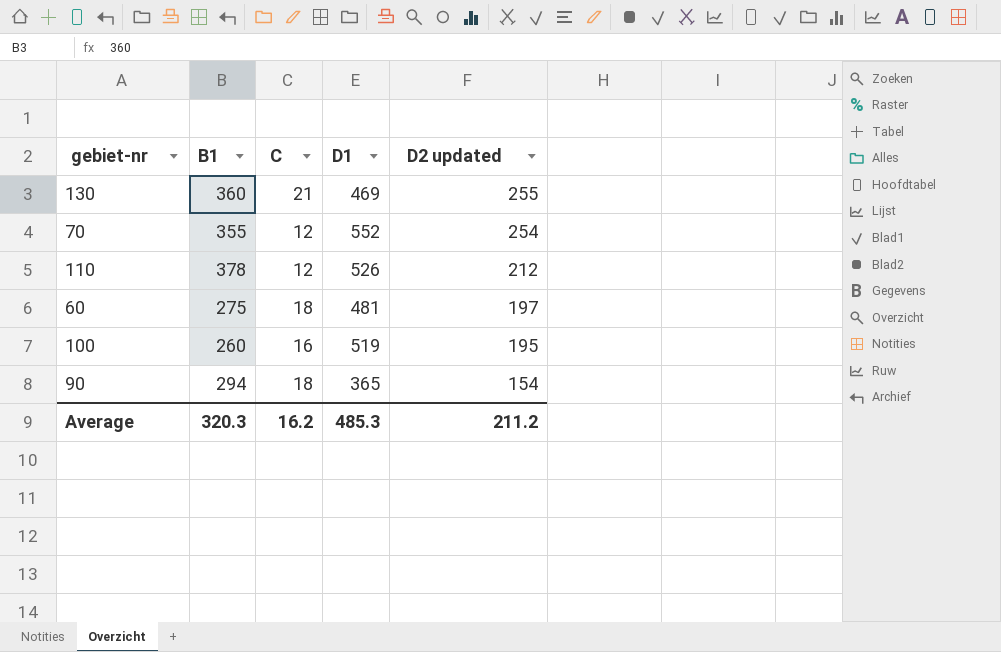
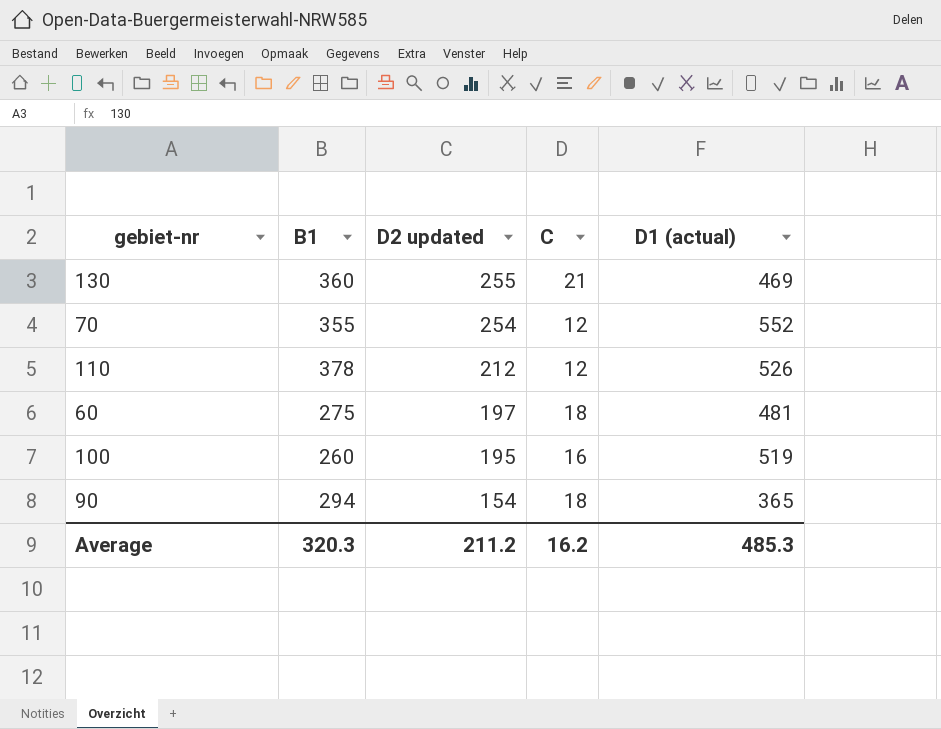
column D2 updated | position: 5 -> 3
column name: D1 -> D1 (actual)

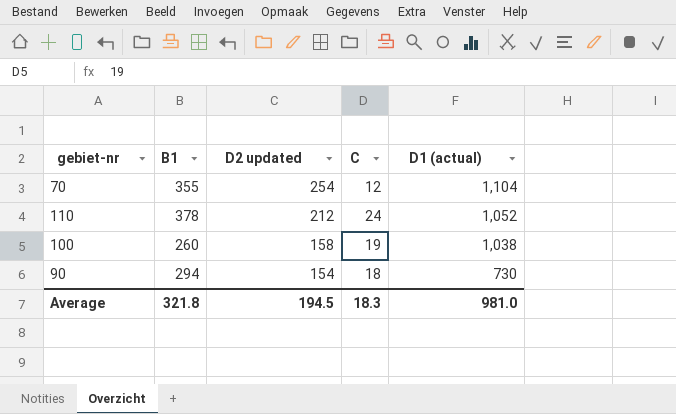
row 130: 360 | 255 | 21 | 469 -> none
row 60: 275 | 197 | 18 | 481 -> none
70 | D1 (actual): 552 -> 1,104
110 | C: 12 -> 24
110 | D1 (actual): 526 -> 1,052
100 | D2 updated: 195 -> 158
100 | C: 16 -> 19
100 | D1 (actual): 519 -> 1,038
90 | D1 (actual): 365 -> 730
Average | B1: 320.3 -> 321.8
Average | D2 updated: 211.2 -> 194.5
Average | C: 16.2 -> 18.3
Average | D1 (actual): 485.3 -> 981.0

